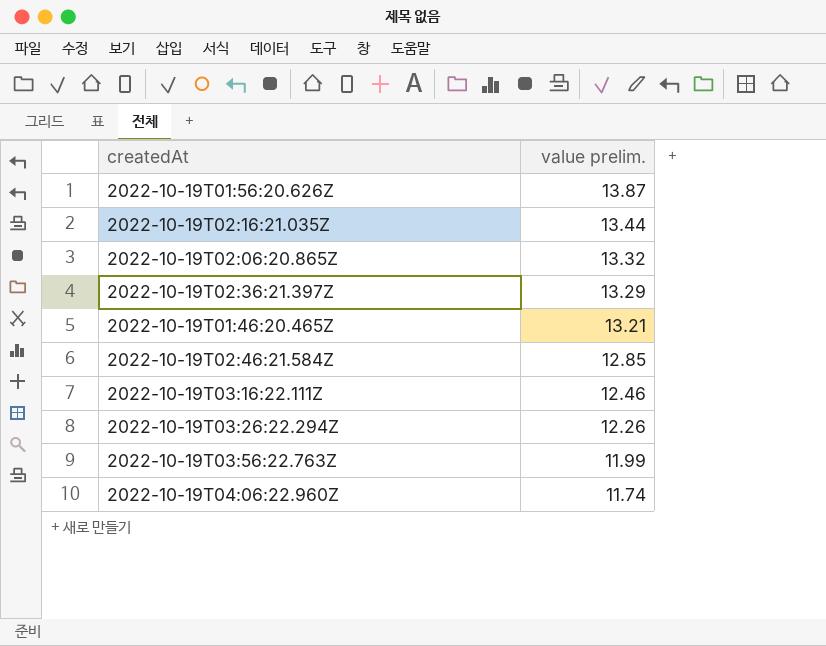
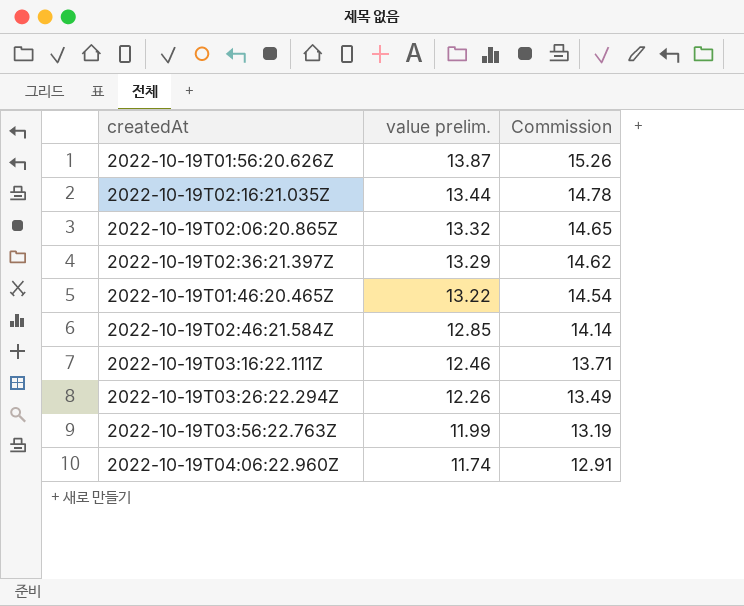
column Commission | formula: none -> [value prelim.] * 1.1
2022-10-19T01:46:20.465Z | value prelim.: 13.21 -> 13.22

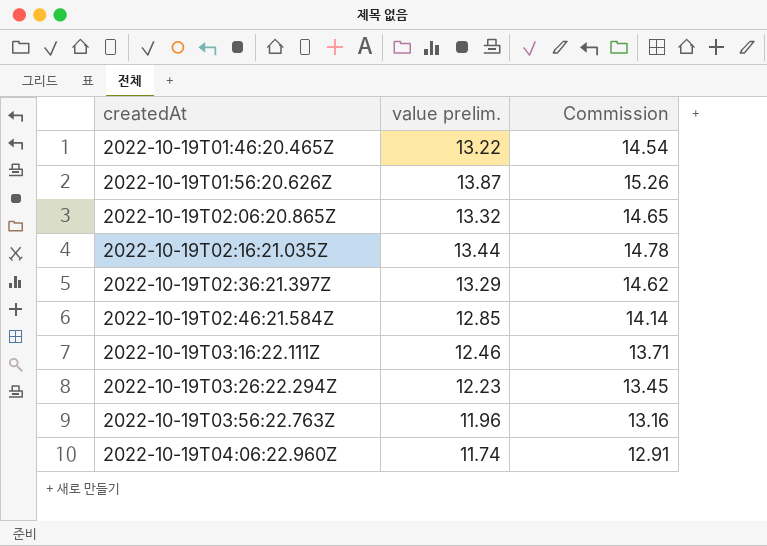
row order: value prelim. descending -> createdAt ascending
2022-10-19T03:26:22.294Z | value prelim.: 12.26 -> 12.23
2022-10-19T03:26:22.294Z | Commission: 13.49 -> 13.45
2022-10-19T03:56:22.763Z | value prelim.: 11.99 -> 11.96
2022-10-19T03:56:22.763Z | Commission: 13.19 -> 13.16

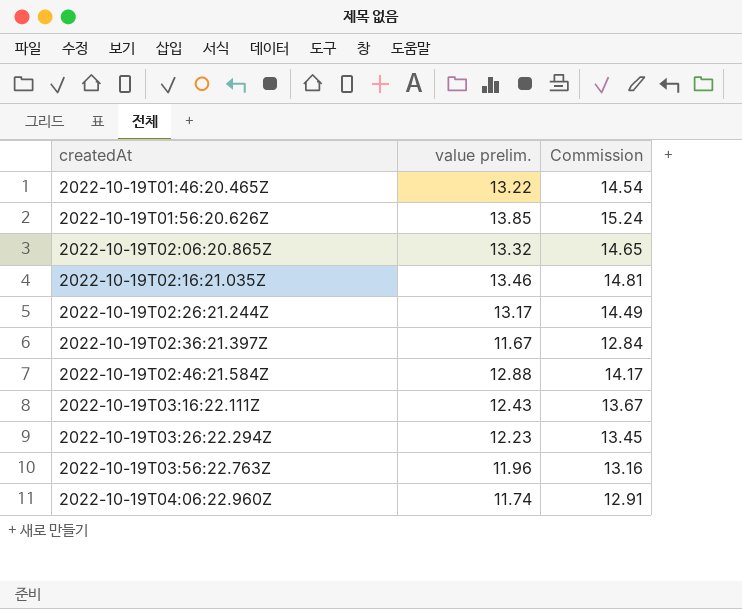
2022-10-19T01:56:20.626Z | value prelim.: 13.87 -> 13.85
2022-10-19T01:56:20.626Z | Commission: 15.26 -> 15.24
2022-10-19T02:16:21.035Z | value prelim.: 13.44 -> 13.46
2022-10-19T02:16:21.035Z | Commission: 14.78 -> 14.81
row 2022-10-19T02:26:21.244Z: none -> 13.17 | 14.49
2022-10-19T02:36:21.397Z | value prelim.: 13.29 -> 11.67
2022-10-19T02:36:21.397Z | Commission: 14.62 -> 12.84
2022-10-19T02:46:21.584Z | value prelim.: 12.85 -> 12.88
2022-10-19T02:46:21.584Z | Commission: 14.14 -> 14.17
2022-10-19T03:16:22.111Z | value prelim.: 12.46 -> 12.43
2022-10-19T03:16:22.111Z | Commission: 13.71 -> 13.67

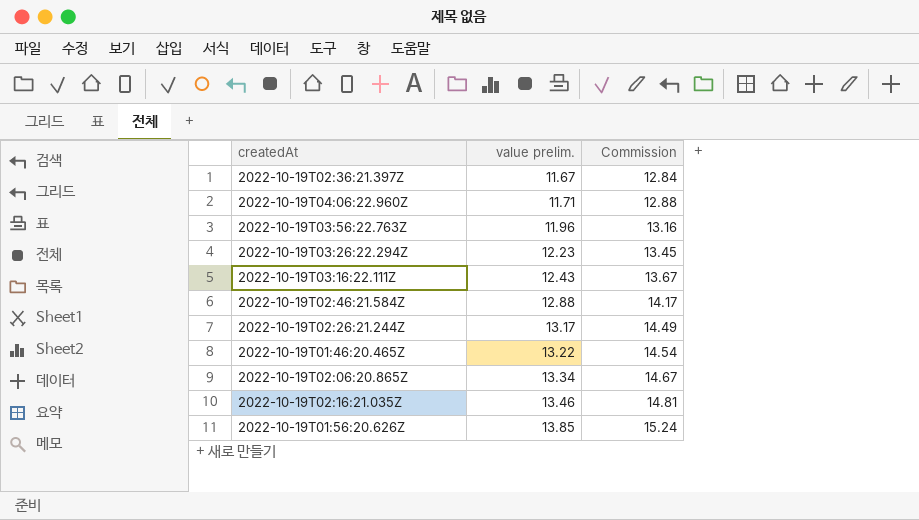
row order: createdAt ascending -> value prelim. ascending
2022-10-19T04:06:22.960Z | value prelim.: 11.74 -> 11.71
2022-10-19T04:06:22.960Z | Commission: 12.91 -> 12.88
2022-10-19T02:06:20.865Z | value prelim.: 13.32 -> 13.34
2022-10-19T02:06:20.865Z | Commission: 14.65 -> 14.67

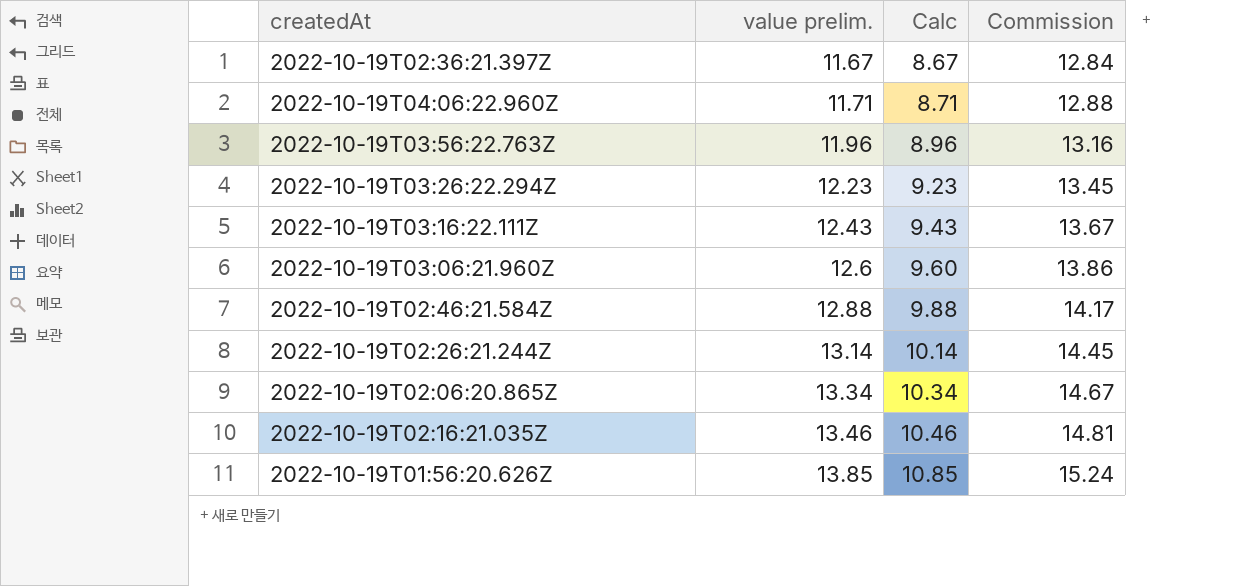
column Calc | formula: none -> [value prelim.] - 3
row 2022-10-19T01:46:20.465Z: 13.22 | 14.54 -> none
row 2022-10-19T03:06:21.960Z: none -> 12.6 | 9.60 | 13.86
2022-10-19T02:26:21.244Z | value prelim.: 13.17 -> 13.14
2022-10-19T02:26:21.244Z | Commission: 14.49 -> 14.45

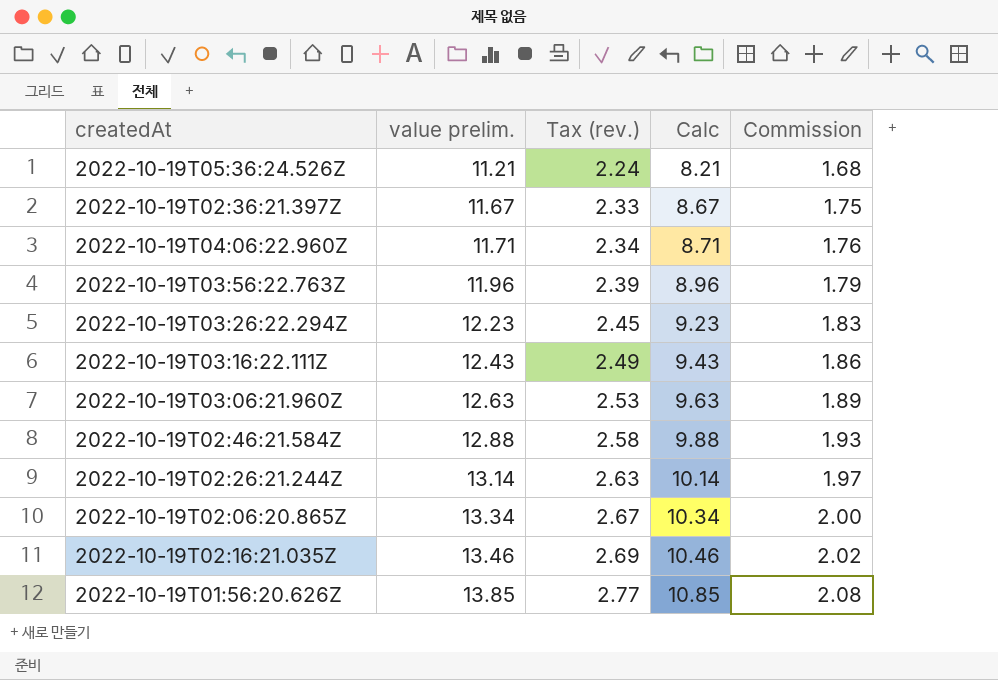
column Tax (rev.) | formula: none -> [value prelim.] * 0.2
column Commission | formula: [value prelim.] * 1.1 -> [value prelim.] * 0.15
row 2022-10-19T05:36:24.526Z: none -> 11.21 | 2.24 | 8.21 | 1.68
2022-10-19T03:06:21.960Z | value prelim.: 12.6 -> 12.63
2022-10-19T03:06:21.960Z | Calc: 9.60 -> 9.63

